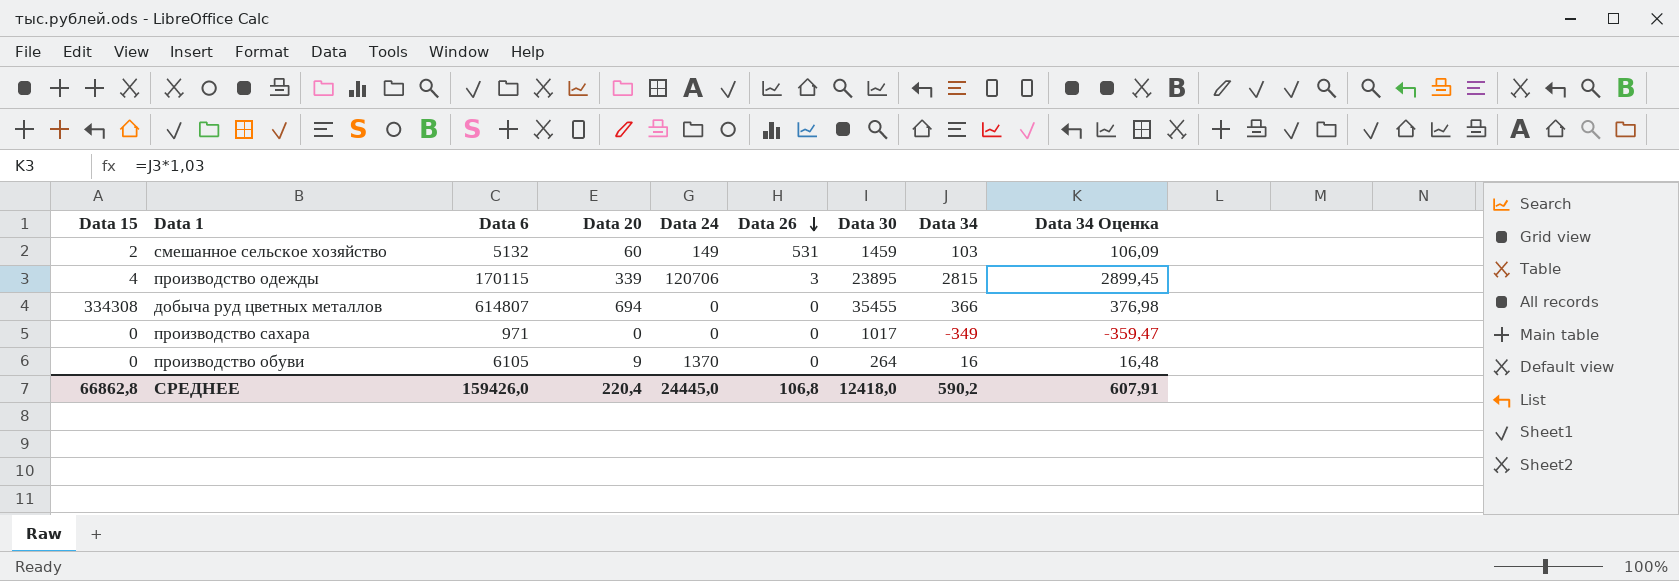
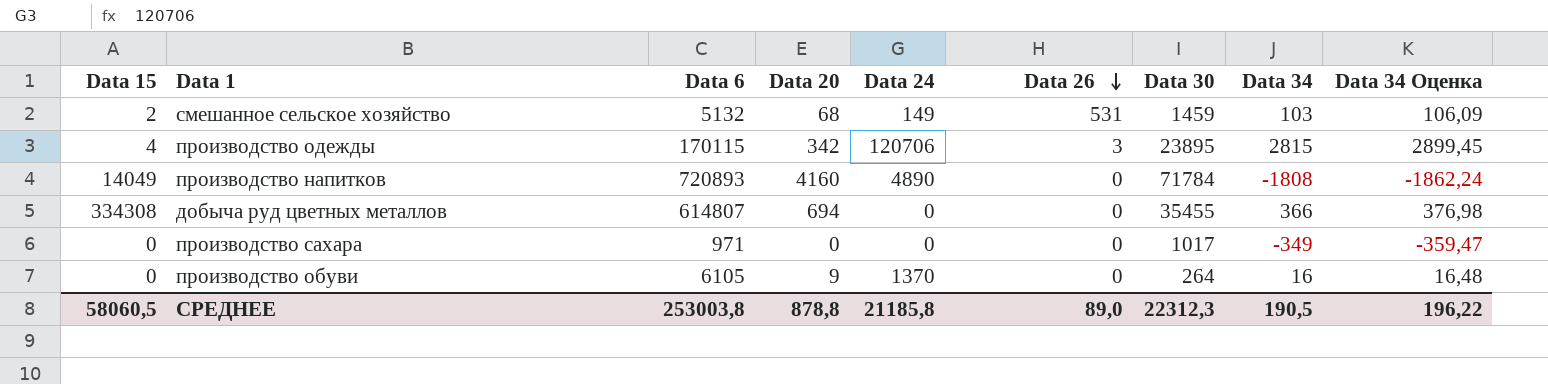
смешанное сельское хозяйство | Data 20: 60 -> 68
производство одежды | Data 20: 339 -> 342
row производство напитков: none -> 14049 | 720893 | 4160 | 4890 | 0 | 71784 | -1808 | -1862,24
СРЕДНЕЕ | Data 15: 66862,8 -> 58060,5
СРЕДНЕЕ | Data 6: 159426,0 -> 253003,8
СРЕДНЕЕ | Data 20: 220,4 -> 878,8
СРЕДНЕЕ | Data 24: 24445,0 -> 21185,8
СРЕДНЕЕ | Data 26: 106,8 -> 89,0
СРЕДНЕЕ | Data 30: 12418,0 -> 22312,3
СРЕДНЕЕ | Data 34: 590,2 -> 190,5
СРЕДНЕЕ | Data 34 Оценка: 607,91 -> 196,22

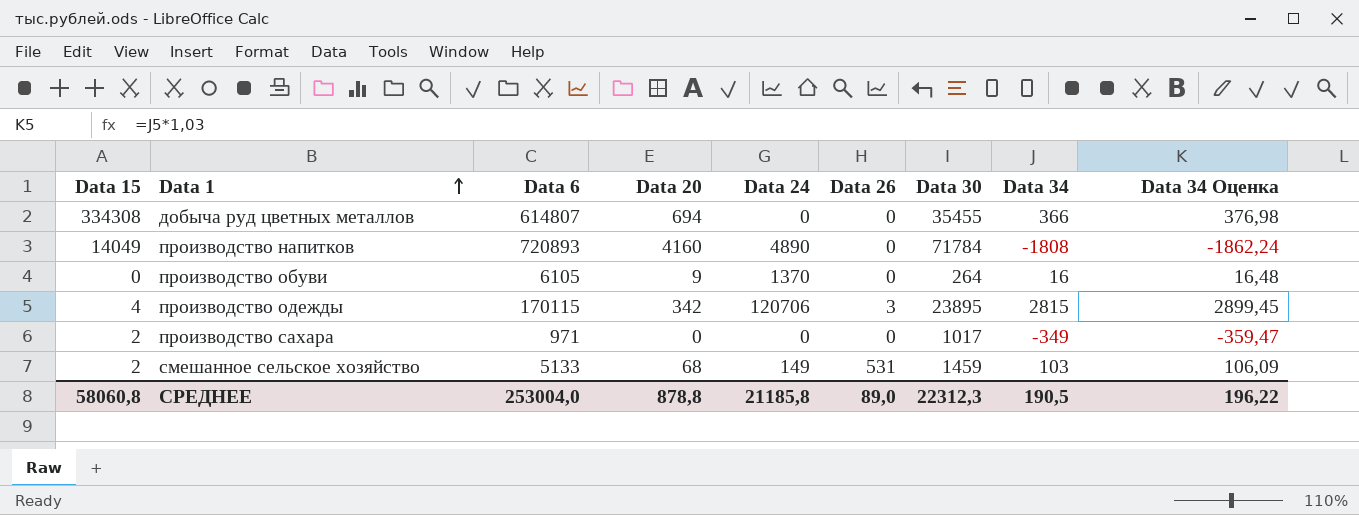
row order: Data 26 descending -> Data 1 ascending
производство сахара | Data 15: 0 -> 2
смешанное сельское хозяйство | Data 6: 5132 -> 5133
СРЕДНЕЕ | Data 15: 58060,5 -> 58060,8
СРЕДНЕЕ | Data 6: 253003,8 -> 253004,0

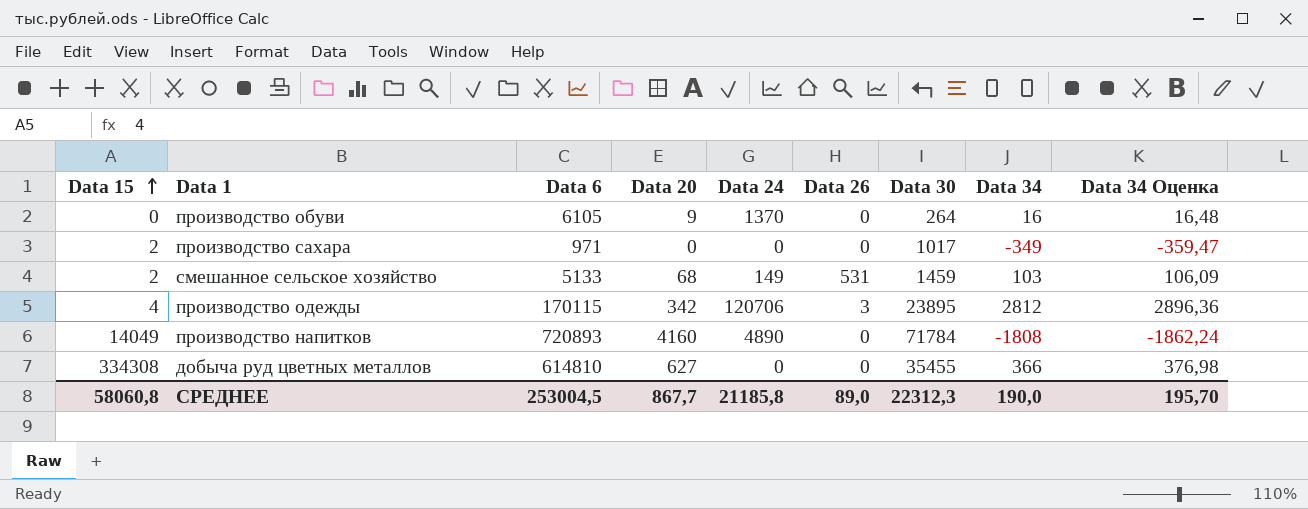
row order: Data 1 ascending -> Data 15 ascending
производство одежды | Data 34: 2815 -> 2812
производство одежды | Data 34 Оценка: 2899,45 -> 2896,36
добыча руд цветных металлов | Data 6: 614807 -> 614810
добыча руд цветных металлов | Data 20: 694 -> 627
СРЕДНЕЕ | Data 6: 253004,0 -> 253004,5
СРЕДНЕЕ | Data 20: 878,8 -> 867,7
СРЕДНЕЕ | Data 34: 190,5 -> 190,0
СРЕДНЕЕ | Data 34 Оценка: 196,22 -> 195,70

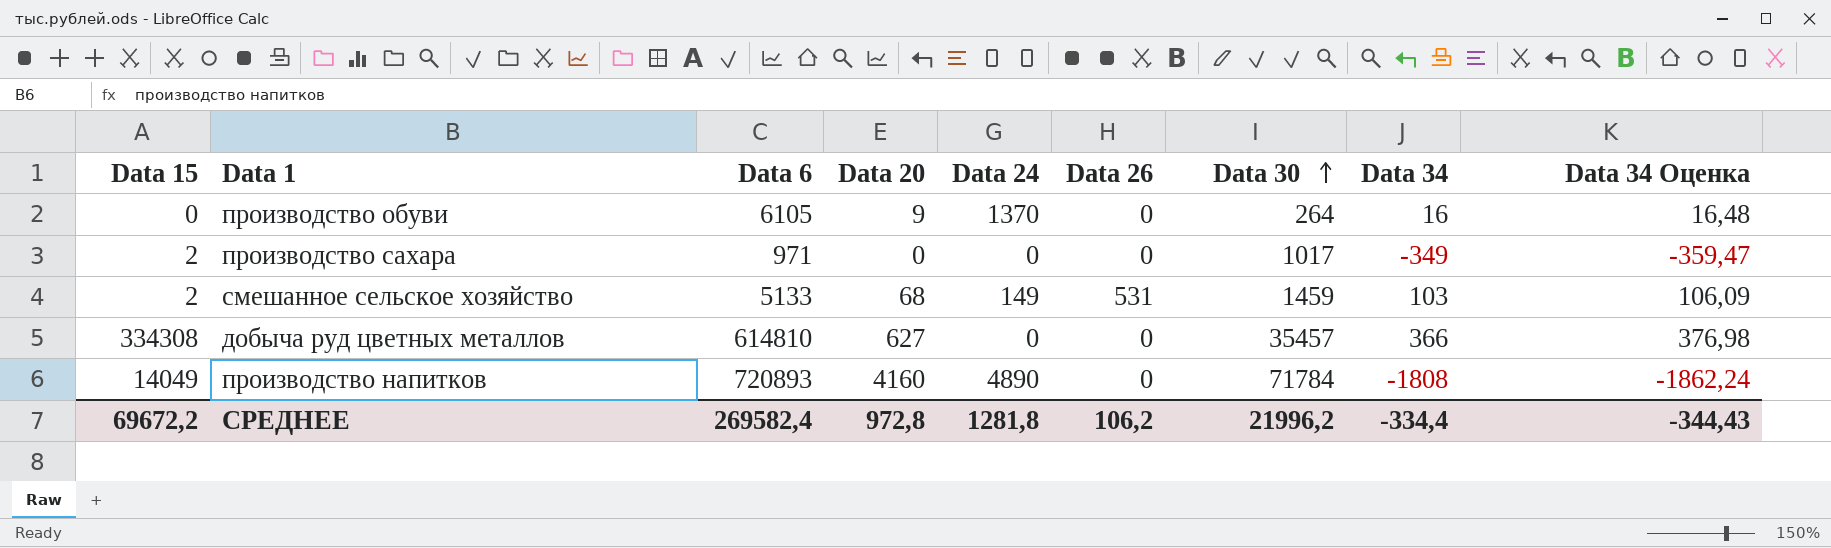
row order: Data 15 ascending -> Data 30 ascending
row производство одежды: 4 | 170115 | 342 | 120706 | 3 | 23895 | 2812 | 2896,36 -> none
добыча руд цветных металлов | Data 30: 35455 -> 35457
СРЕДНЕЕ | Data 15: 58060,8 -> 69672,2
СРЕДНЕЕ | Data 6: 253004,5 -> 269582,4
СРЕДНЕЕ | Data 20: 867,7 -> 972,8
СРЕДНЕЕ | Data 24: 21185,8 -> 1281,8
СРЕДНЕЕ | Data 26: 89,0 -> 106,2
СРЕДНЕЕ | Data 30: 22312,3 -> 21996,2
СРЕДНЕЕ | Data 34: 190,0 -> -334,4
СРЕДНЕЕ | Data 34 Оценка: 195,70 -> -344,43

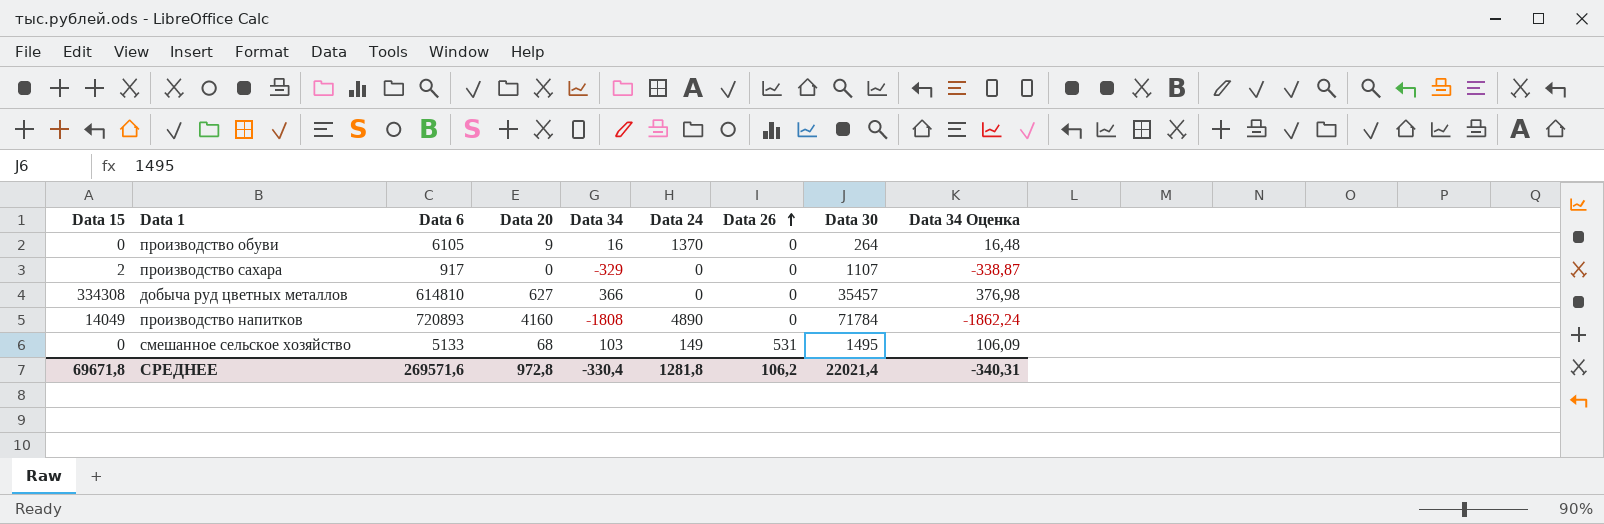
row order: Data 30 ascending -> Data 26 ascending
column Data 34 | position: 8 -> 5
производство сахара | Data 6: 971 -> 917
производство сахара | Data 34: -349 -> -329
производство сахара | Data 30: 1017 -> 1107
производство сахара | Data 34 Оценка: -359,47 -> -338,87
смешанное сельское хозяйство | Data 15: 2 -> 0
смешанное сельское хозяйство | Data 30: 1459 -> 1495
СРЕДНЕЕ | Data 15: 69672,2 -> 69671,8
СРЕДНЕЕ | Data 6: 269582,4 -> 269571,6
СРЕДНЕЕ | Data 34: -334,4 -> -330,4
СРЕДНЕЕ | Data 30: 21996,2 -> 22021,4
СРЕДНЕЕ | Data 34 Оценка: -344,43 -> -340,31

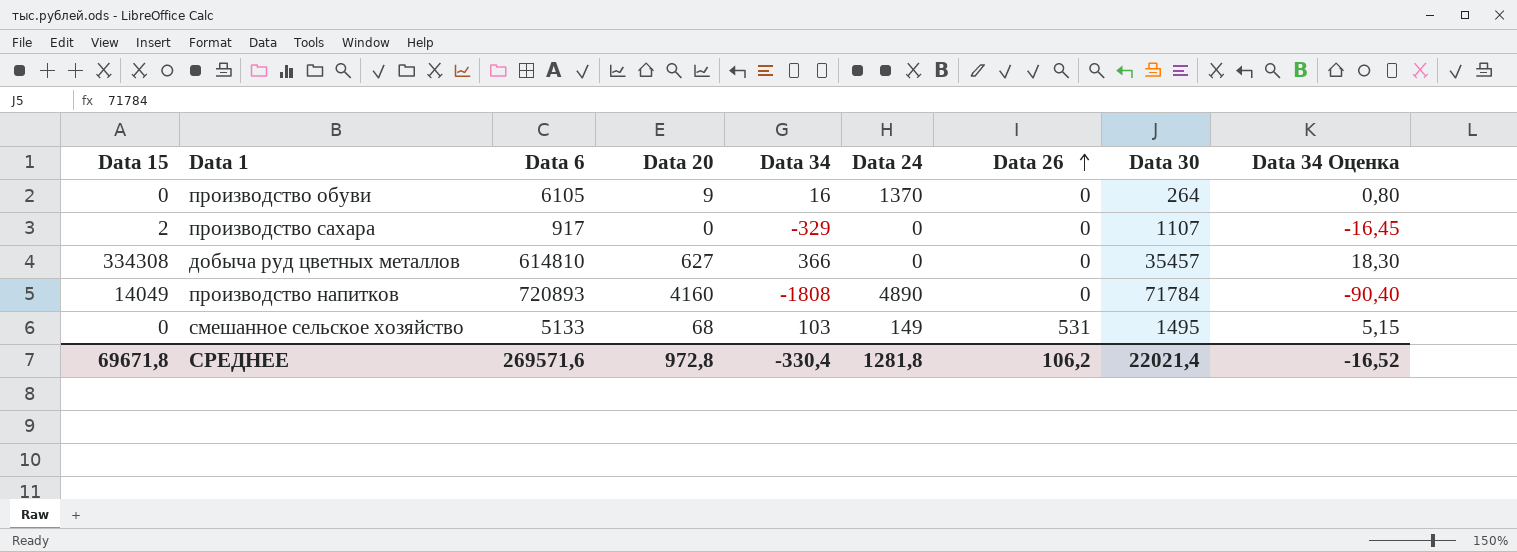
column Data 34 Оценка | formula: [Data 34] * 1,03 -> [Data 34] * 0,05
СРЕДНЕЕ | Data 34 Оценка: -340,31 -> -16,52

